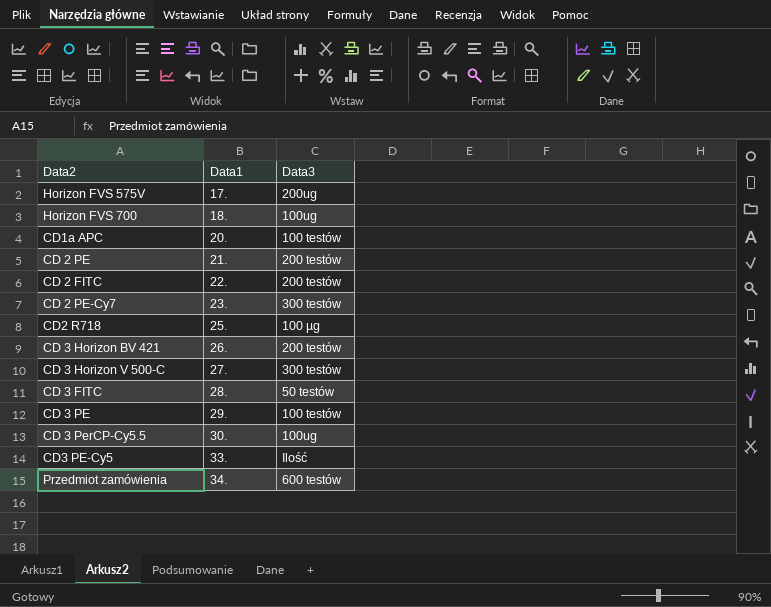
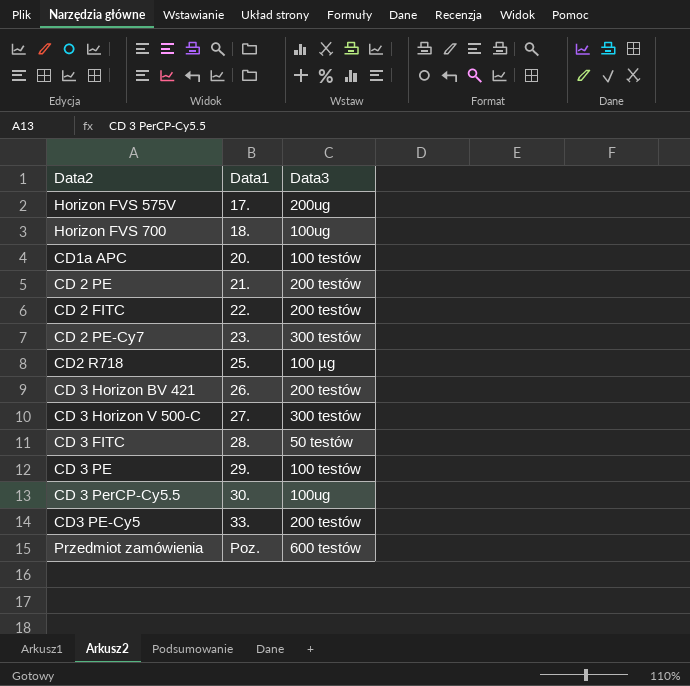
CD3 PE-Cy5 | Data3: Ilość -> 200 testów
Przedmiot zamówienia | Data1: 34. -> Poz.

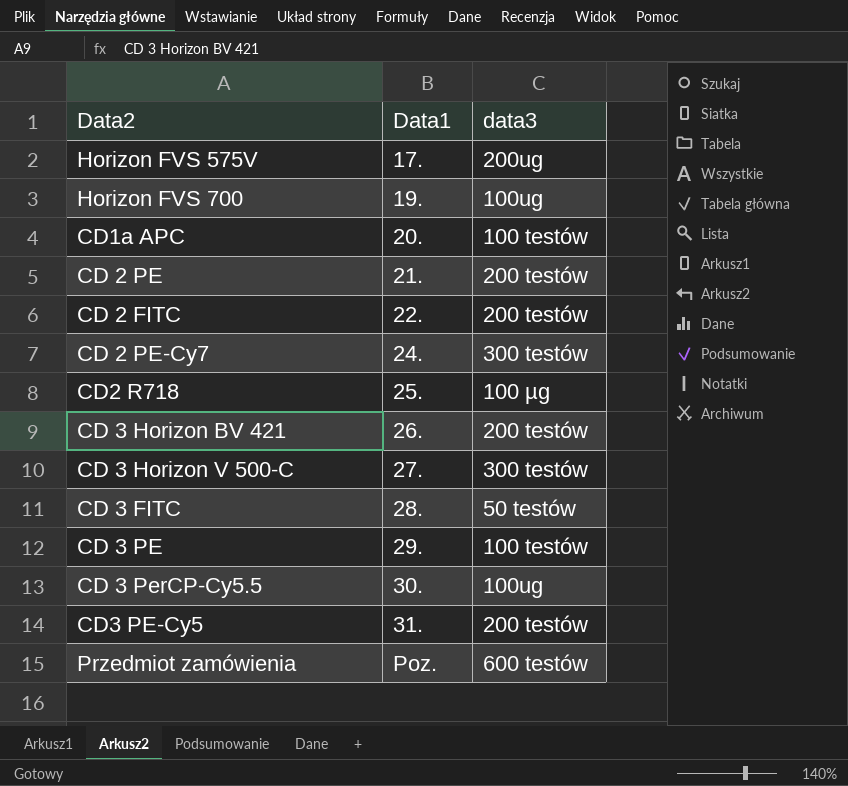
column name: Data3 -> data3
Horizon FVS 700 | Data1: 18. -> 19.
CD 2 PE-Cy7 | Data1: 23. -> 24.
CD3 PE-Cy5 | Data1: 33. -> 31.

